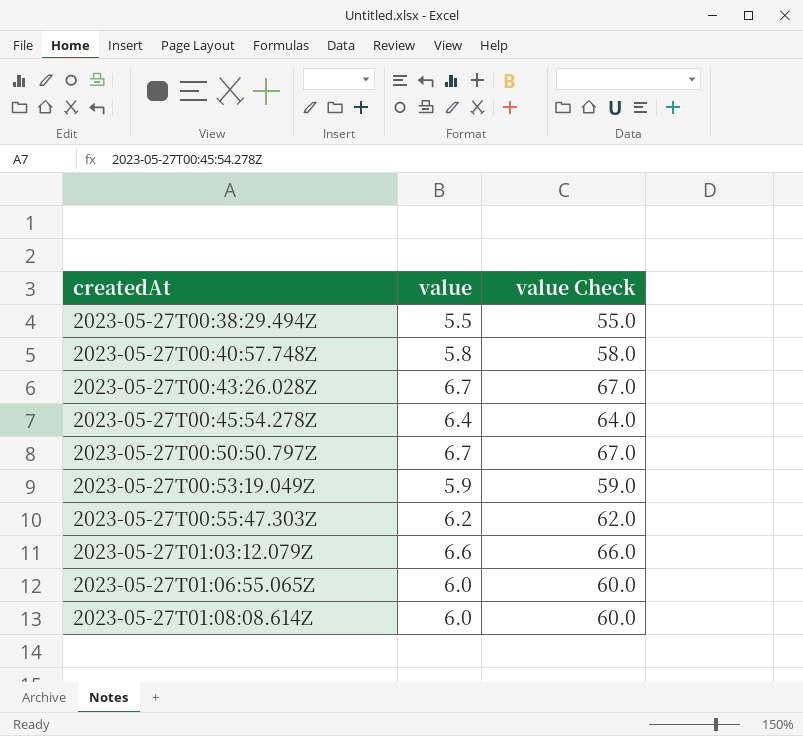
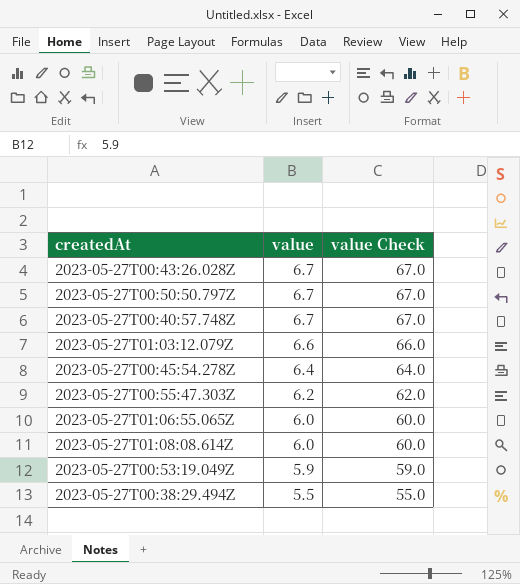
row order: createdAt ascending -> value descending
2023-05-27T00:40:57.748Z | value: 5.8 -> 6.7
2023-05-27T00:40:57.748Z | value Check: 58.0 -> 67.0

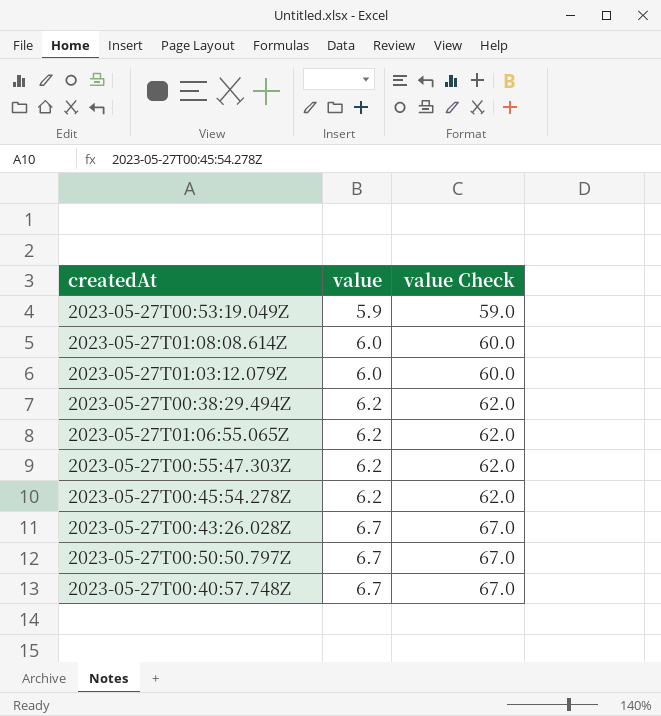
row order: value descending -> value ascending
2023-05-27T01:03:12.079Z | value: 6.6 -> 6.0
2023-05-27T01:03:12.079Z | value Check: 66.0 -> 60.0
2023-05-27T00:38:29.494Z | value: 5.5 -> 6.2
2023-05-27T00:38:29.494Z | value Check: 55.0 -> 62.0
2023-05-27T01:06:55.065Z | value: 6.0 -> 6.2
2023-05-27T01:06:55.065Z | value Check: 60.0 -> 62.0
2023-05-27T00:45:54.278Z | value: 6.4 -> 6.2
2023-05-27T00:45:54.278Z | value Check: 64.0 -> 62.0

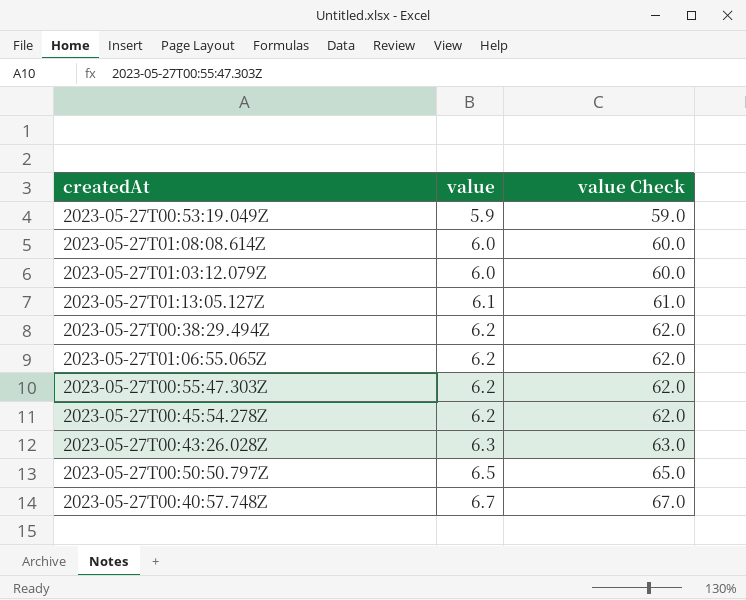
row 2023-05-27T01:13:05.127Z: none -> 6.1 | 61.0
2023-05-27T00:43:26.028Z | value: 6.7 -> 6.3
2023-05-27T00:43:26.028Z | value Check: 67.0 -> 63.0
2023-05-27T00:50:50.797Z | value: 6.7 -> 6.5
2023-05-27T00:50:50.797Z | value Check: 67.0 -> 65.0

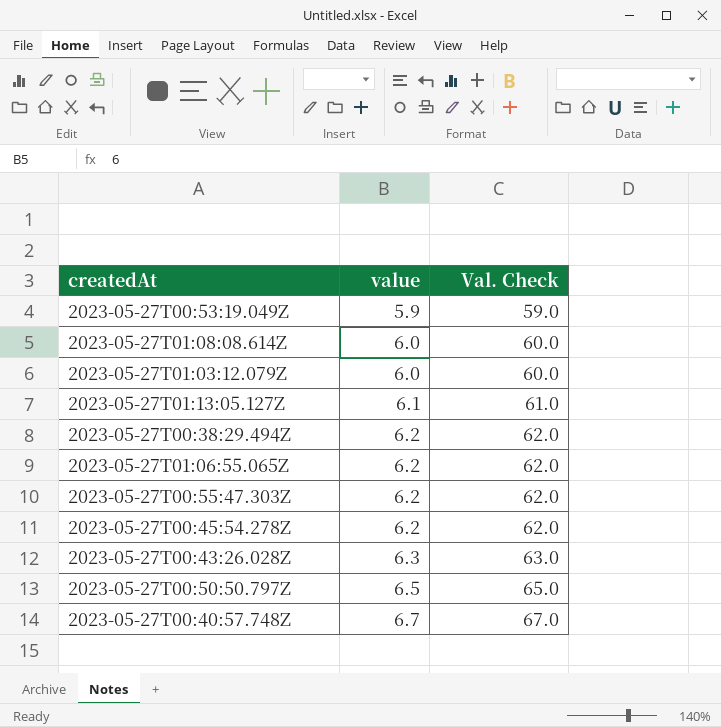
column name: value Check -> Val. Check

